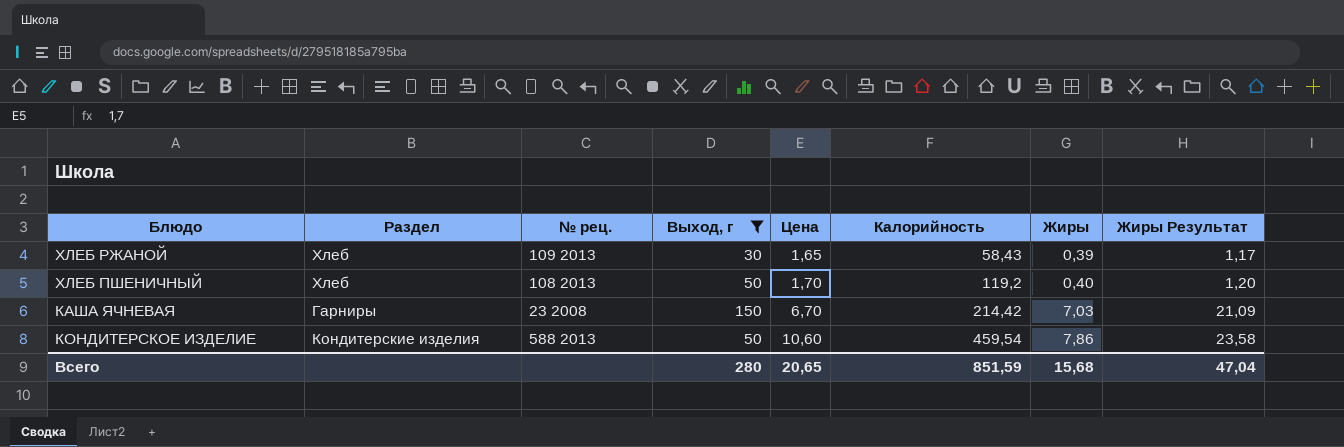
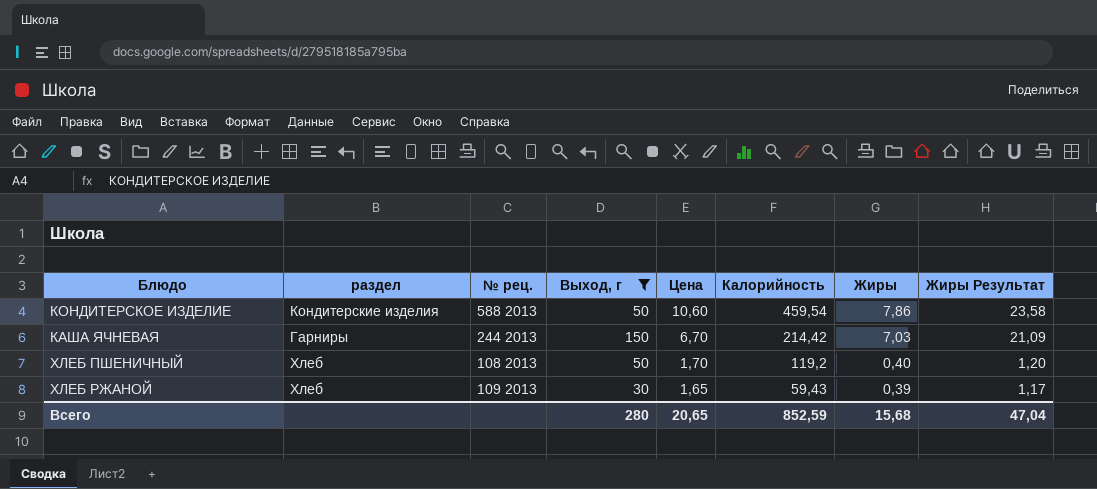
row order: Цена ascending -> Цена descending
column name: Раздел -> раздел
КАША ЯЧНЕВАЯ | № рец.: 23 2008 -> 244 2013
ХЛЕБ РЖАНОЙ | Калорийность: 58,43 -> 59,43
Всего | Калорийность: 851,59 -> 852,59

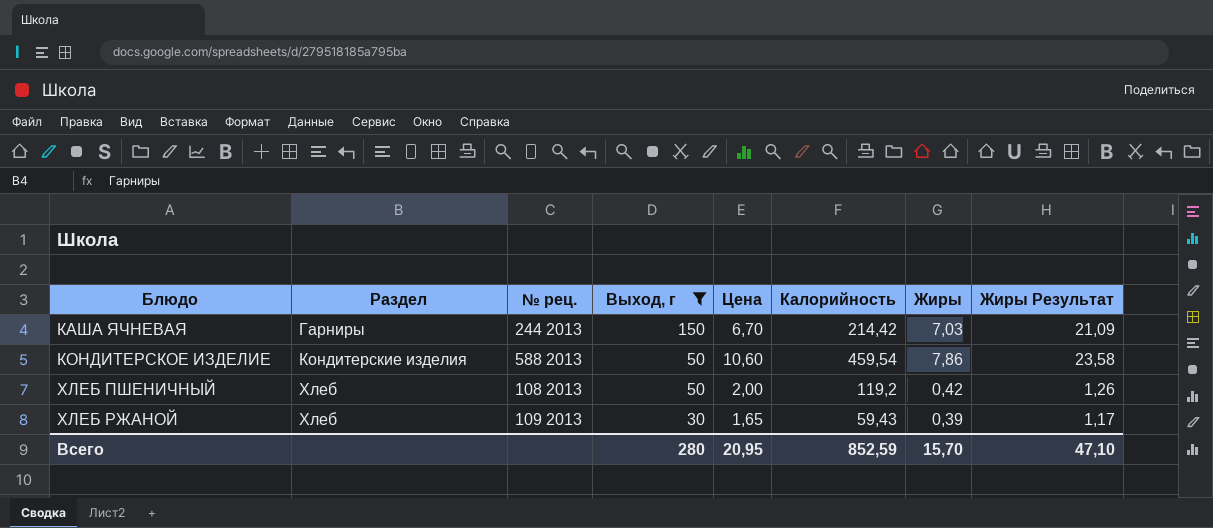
row order: Цена descending -> Блюдо ascending
column name: раздел -> Раздел
ХЛЕБ ПШЕНИЧНЫЙ | Цена: 1,70 -> 2,00
ХЛЕБ ПШЕНИЧНЫЙ | Жиры: 0,40 -> 0,42
ХЛЕБ ПШЕНИЧНЫЙ | Жиры Результат: 1,20 -> 1,26
Всего | Цена: 20,65 -> 20,95
Всего | Жиры: 15,68 -> 15,70
Всего | Жиры Результат: 47,04 -> 47,10

